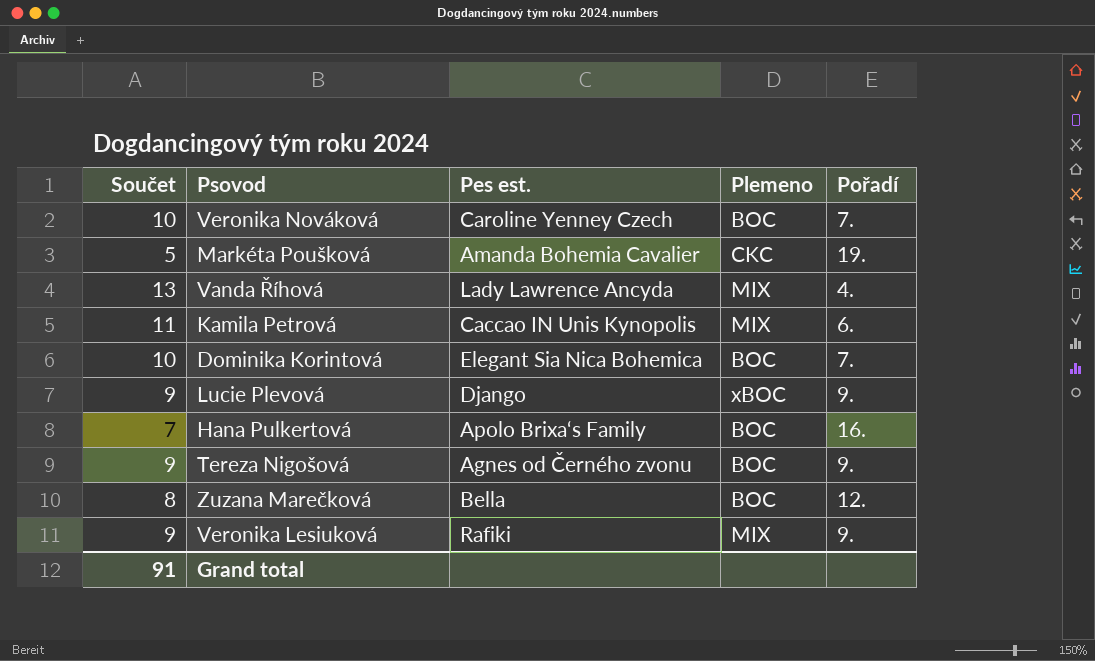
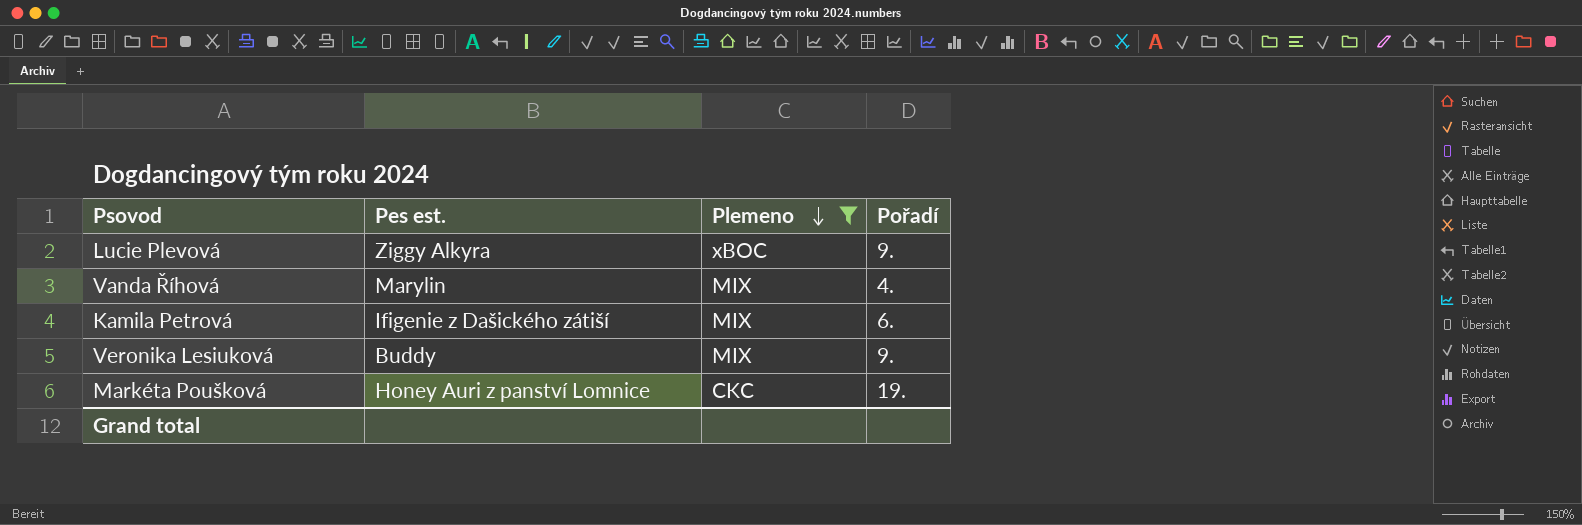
filter: none -> Plemeno != BOC
row order: none -> Plemeno descending
column Součet | position: 1 -> none
Lucie Plevová | Pes est.: Django -> Ziggy Alkyra
Vanda Říhová | Pes est.: Lady Lawrence Ancyda -> Marylin
Kamila Petrová | Pes est.: Caccao IN Unis Kynopolis -> Ifigenie z Dašického zátiší
Veronika Lesiuková | Pes est.: Rafiki -> Buddy
Markéta Poušková | Pes est.: Amanda Bohemia Cavalier -> Honey Auri z panství Lomnice

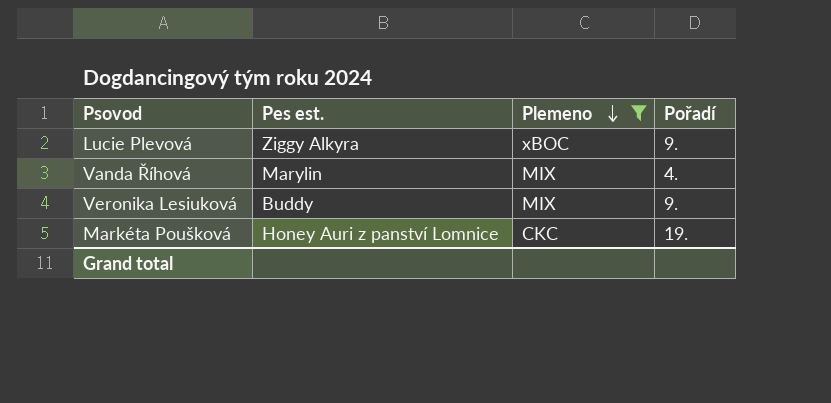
row Kamila Petrová: Ifigenie z Dašického zátiší | MIX | 6. -> none

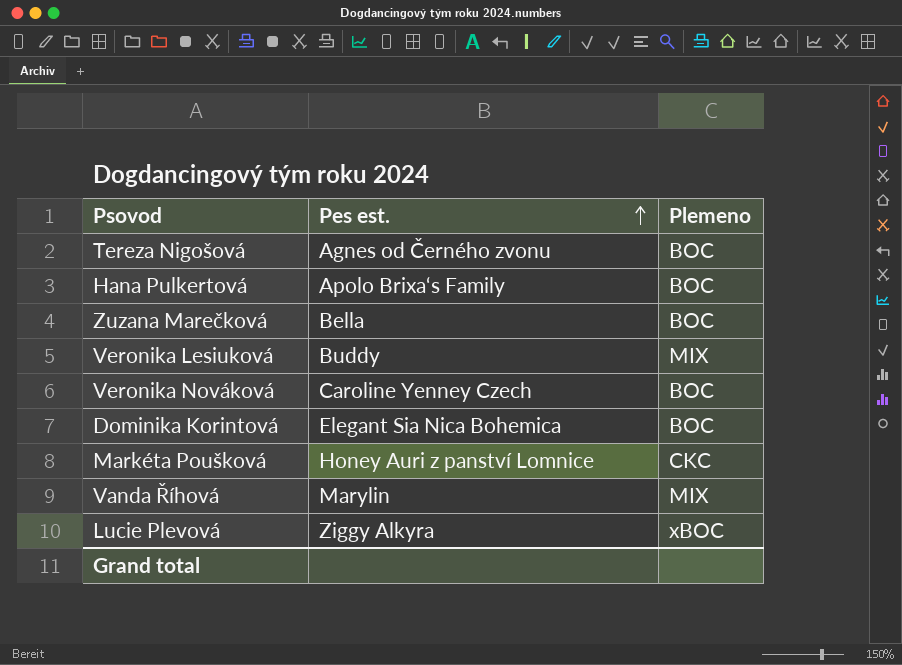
filter: Plemeno != BOC -> none
row order: Plemeno descending -> Pes est. ascending
column Pořadí | position: 4 -> none

